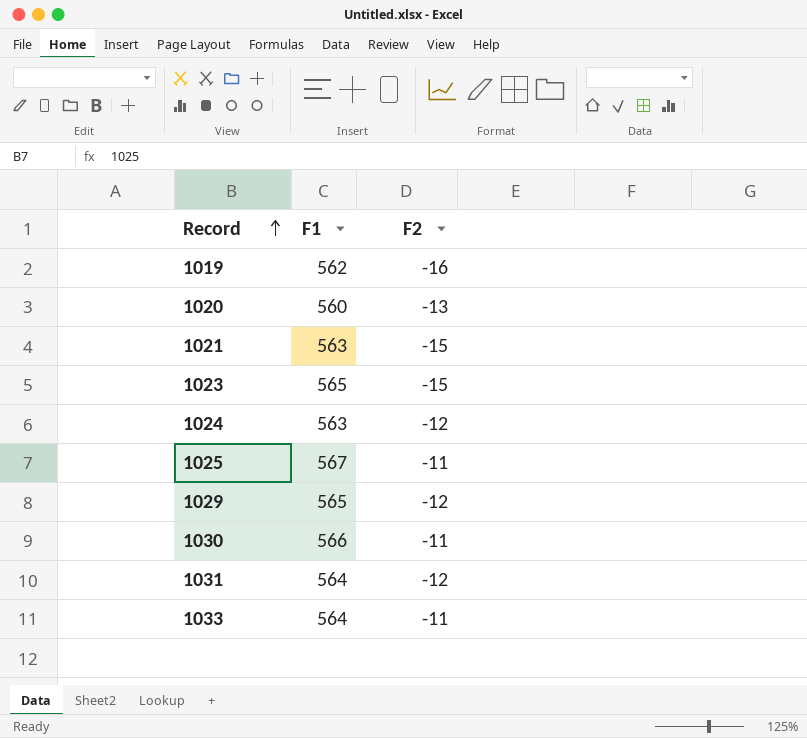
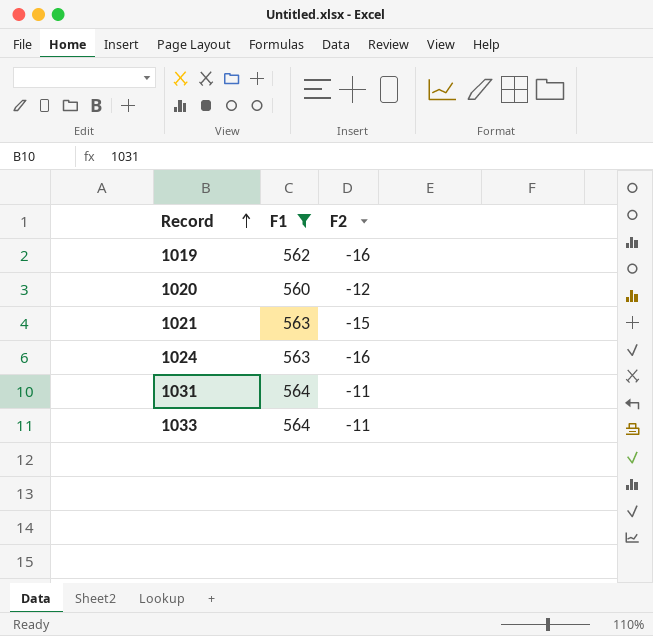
filter: none -> F1 <= 564
1020 | F2: -13 -> -12
1024 | F2: -12 -> -16
1031 | F2: -12 -> -11

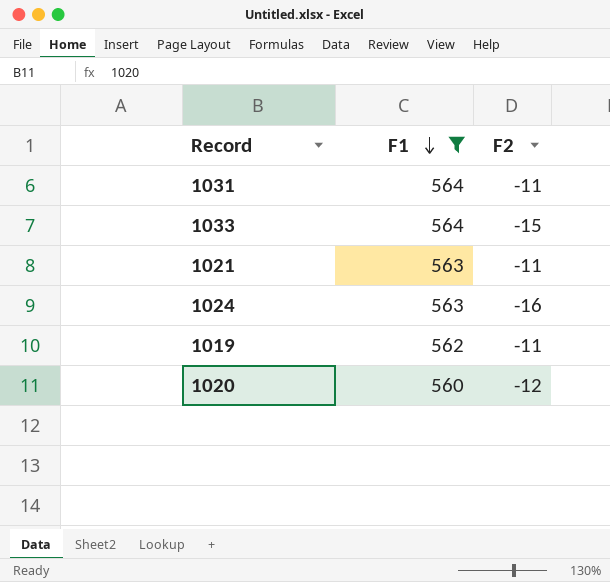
row order: Record ascending -> F1 descending
1033 | F2: -11 -> -15
1021 | F2: -15 -> -11
1019 | F2: -16 -> -11

